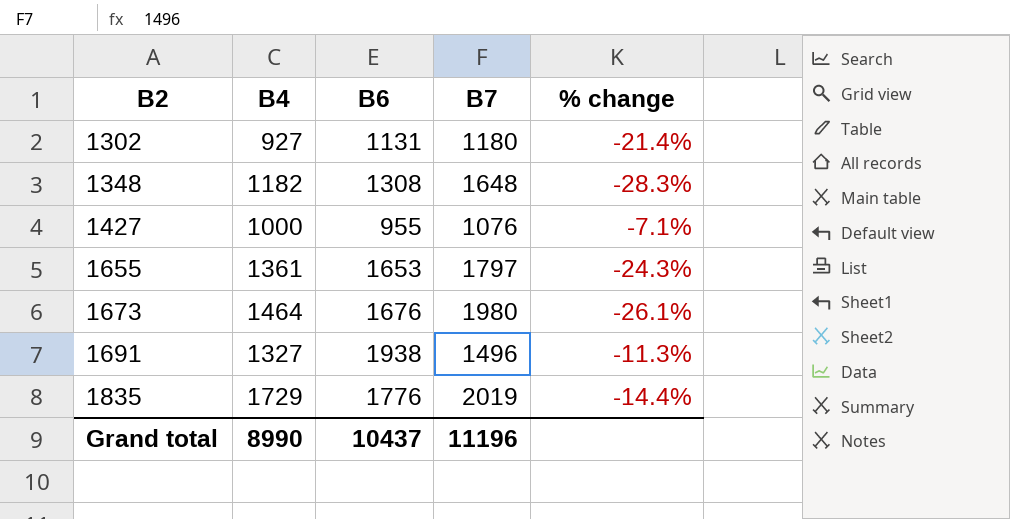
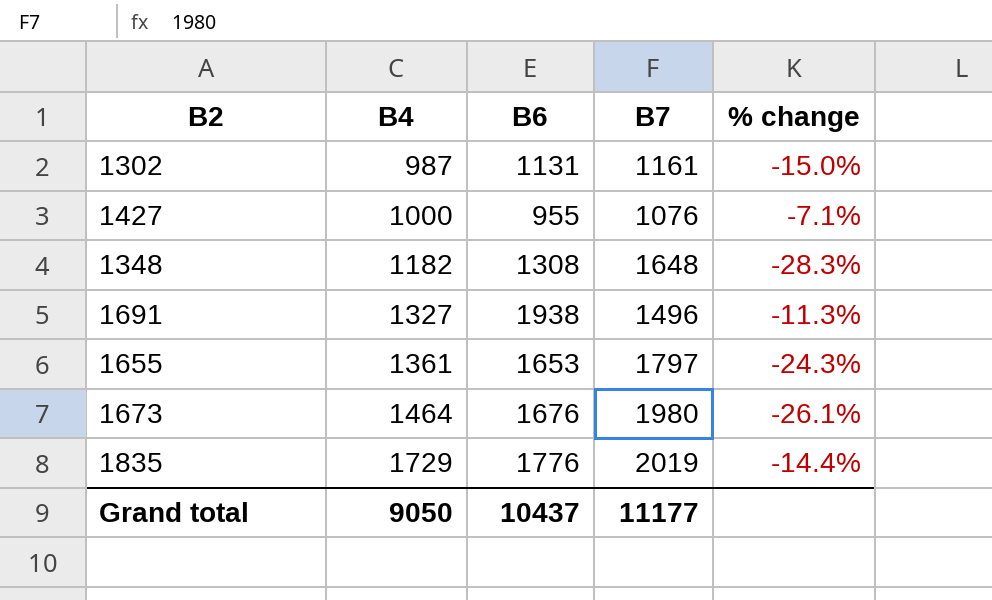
row order: B2 ascending -> B4 ascending
1302 | B4: 927 -> 987
1302 | B7: 1180 -> 1161
1302 | % change: -21.4% -> -15.0%
Grand total | B4: 8990 -> 9050
Grand total | B7: 11196 -> 11177

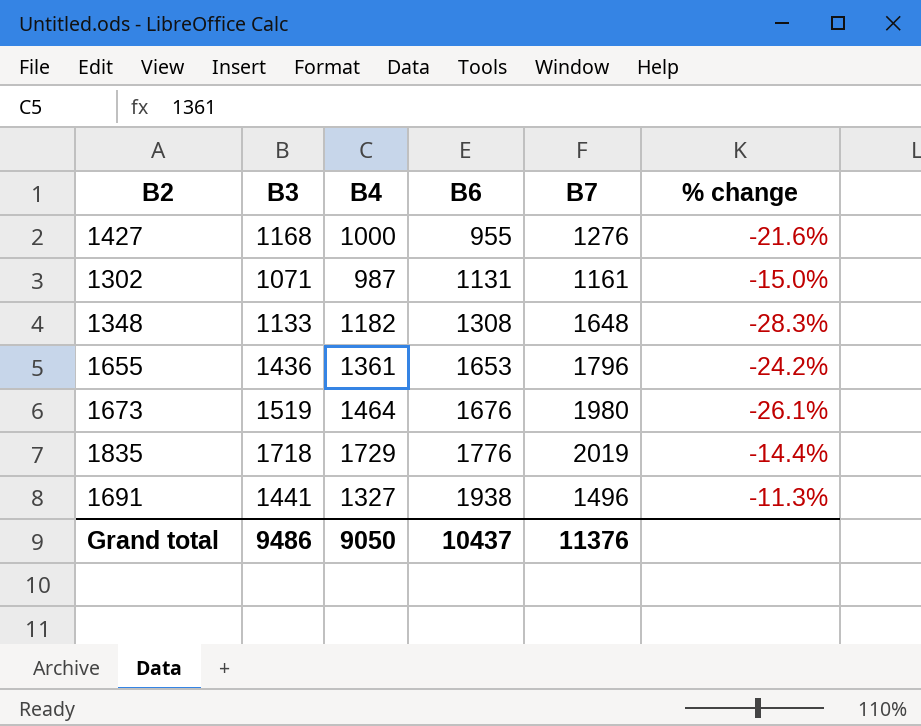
row order: B4 ascending -> B6 ascending
column B3 | position: none -> 2
1427 | B7: 1076 -> 1276
1427 | % change: -7.1% -> -21.6%
1655 | B7: 1797 -> 1796
1655 | % change: -24.3% -> -24.2%
Grand total | B7: 11177 -> 11376

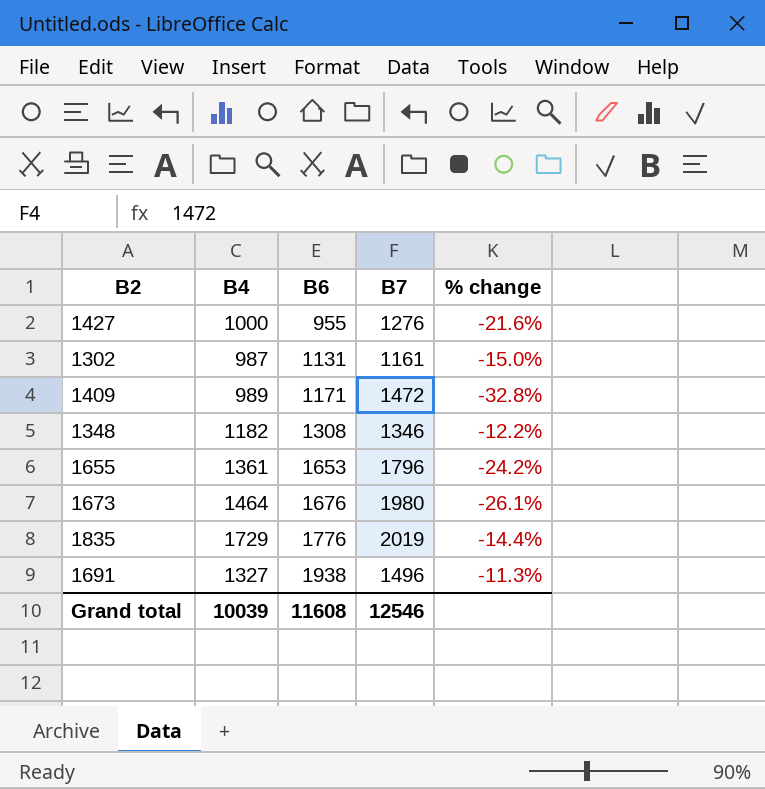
column B3 | position: 2 -> none
row 1409: none -> 989 | 1171 | 1472 | -32.8%
1348 | B7: 1648 -> 1346
1348 | % change: -28.3% -> -12.2%
Grand total | B4: 9050 -> 10039
Grand total | B6: 10437 -> 11608
Grand total | B7: 11376 -> 12546

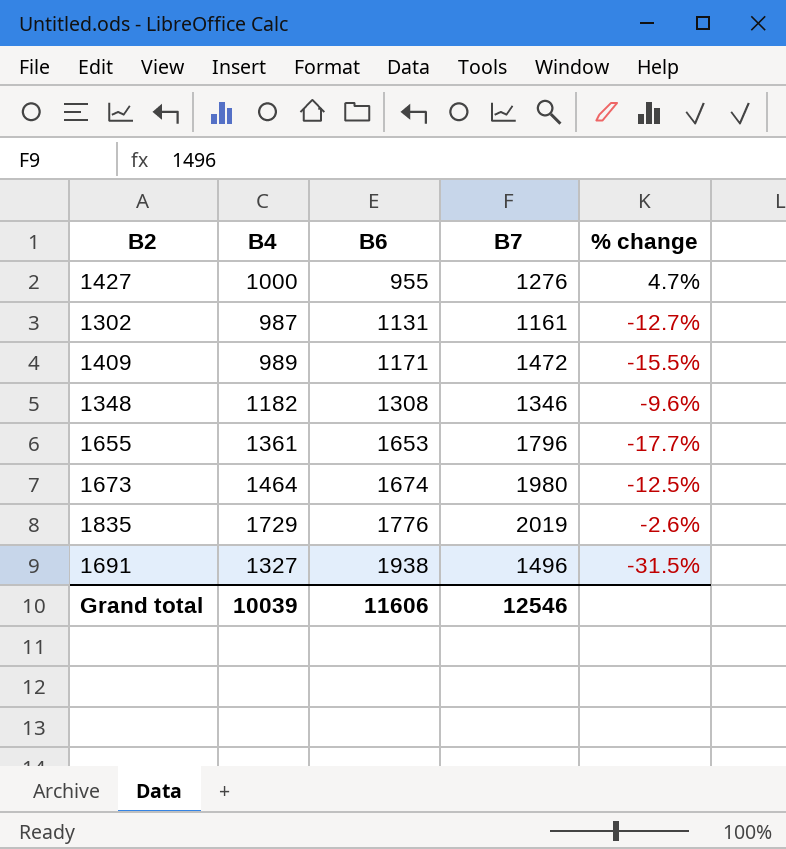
column % change | formula: ([B4] - [B7]) / [B7] -> ([B4] - [B6]) / [B6]
1673 | B6: 1676 -> 1674
Grand total | B6: 11608 -> 11606

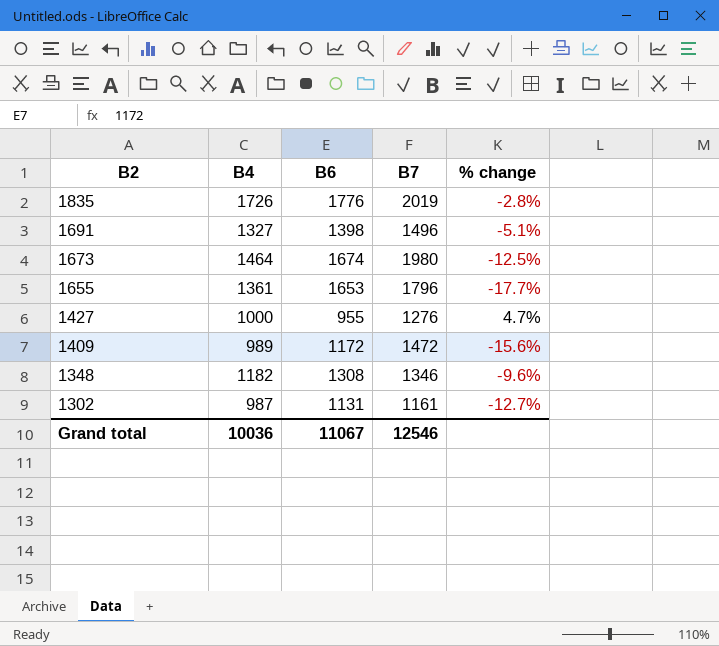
row order: B6 ascending -> B2 descending
1835 | B4: 1729 -> 1726
1835 | % change: -2.6% -> -2.8%
1691 | B6: 1938 -> 1398
1691 | % change: -31.5% -> -5.1%
1409 | B6: 1171 -> 1172
1409 | % change: -15.5% -> -15.6%
Grand total | B4: 10039 -> 10036
Grand total | B6: 11606 -> 11067

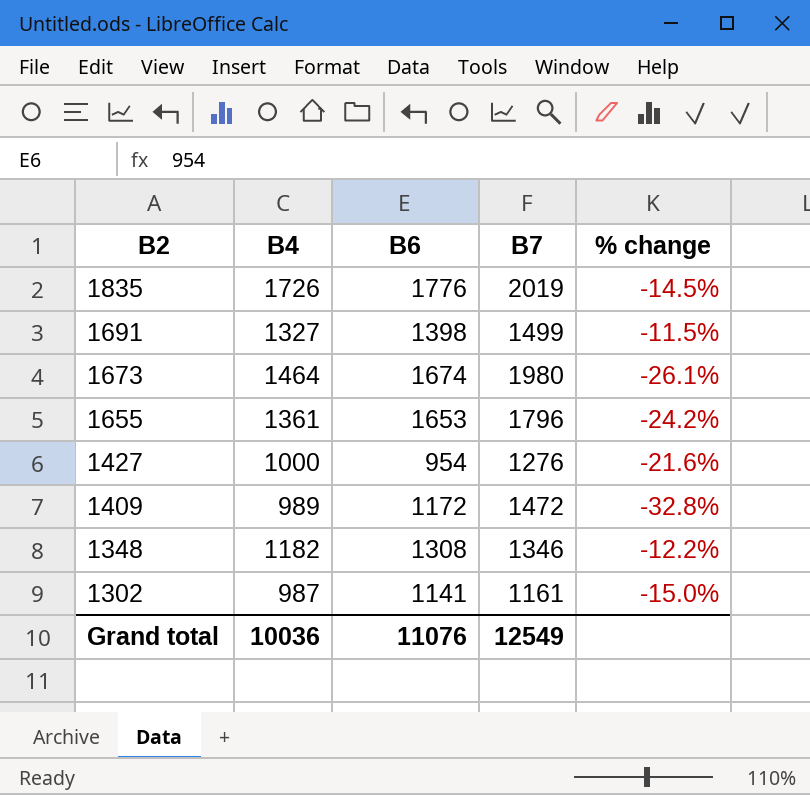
column % change | formula: ([B4] - [B6]) / [B6] -> ([B4] - [B7]) / [B7]
1691 | B7: 1496 -> 1499
1427 | B6: 955 -> 954
1302 | B6: 1131 -> 1141
Grand total | B6: 11067 -> 11076
Grand total | B7: 12546 -> 12549

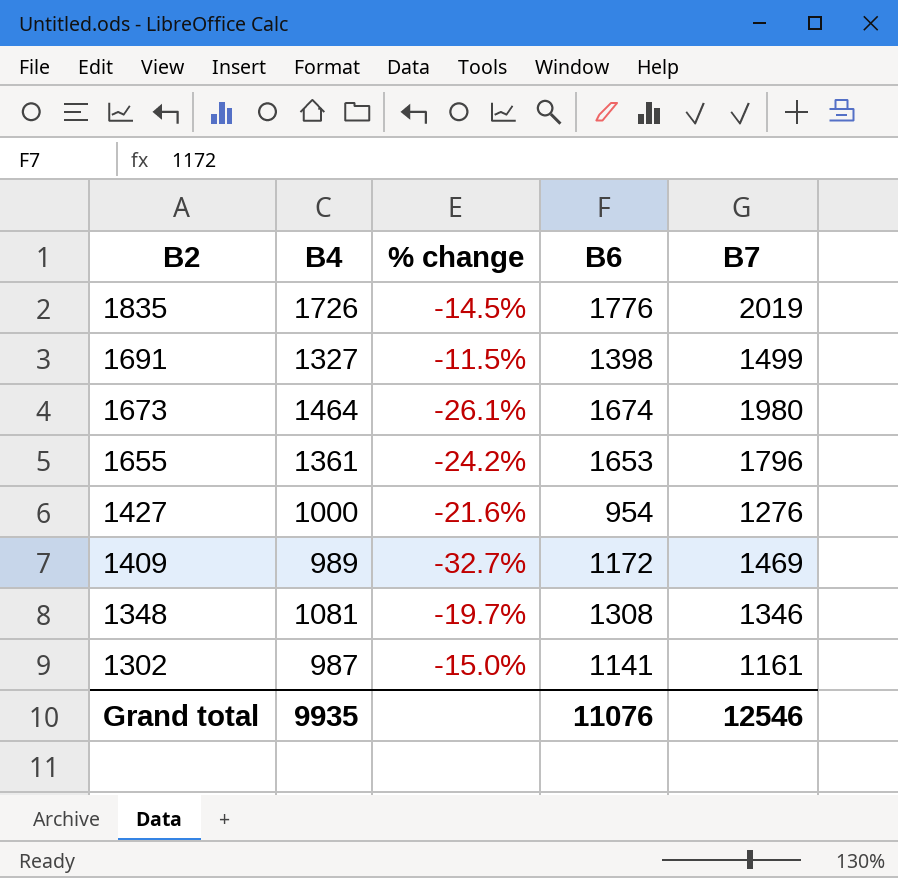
column % change | position: 5 -> 3
1409 | % change: -32.8% -> -32.7%
1409 | B7: 1472 -> 1469
1348 | B4: 1182 -> 1081
1348 | % change: -12.2% -> -19.7%
Grand total | B4: 10036 -> 9935
Grand total | B7: 12549 -> 12546

